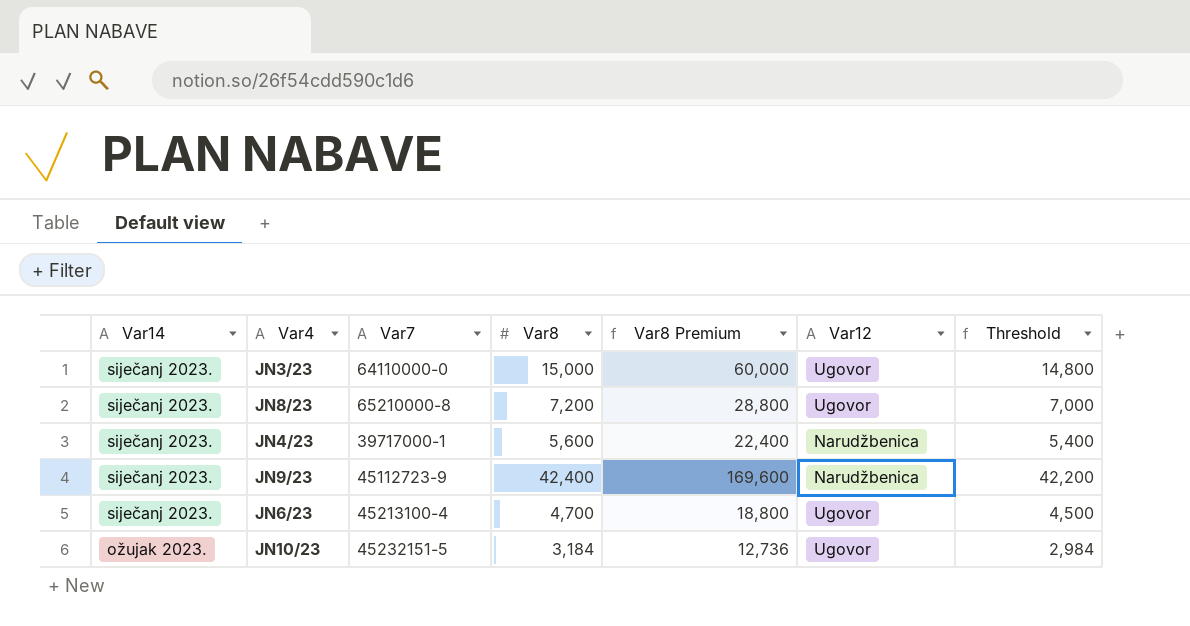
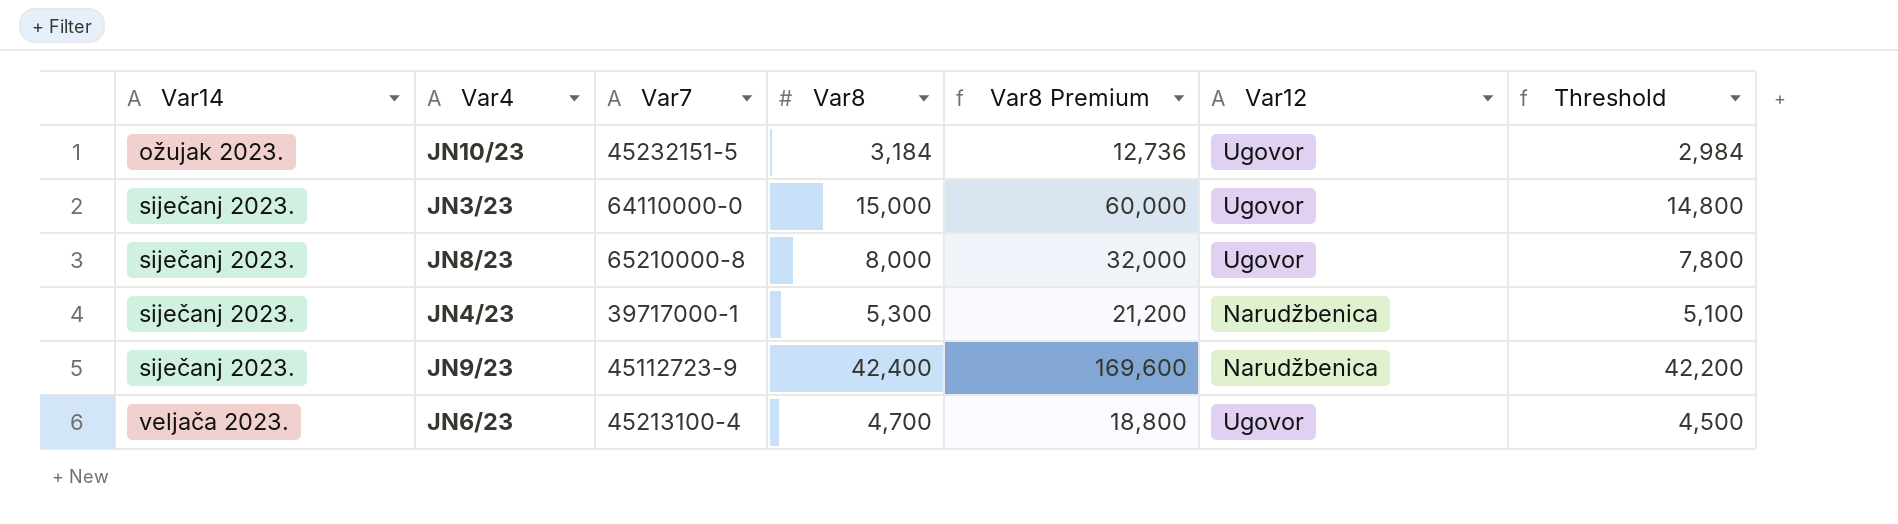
row order: Var14 descending -> Var14 ascending
JN8/23 | Var8: 7,200 -> 8,000
JN8/23 | Var8 Premium: 28,800 -> 32,000
JN8/23 | Threshold: 7,000 -> 7,800
JN4/23 | Var8: 5,600 -> 5,300
JN4/23 | Var8 Premium: 22,400 -> 21,200
JN4/23 | Threshold: 5,400 -> 5,100
JN6/23 | Var14: siječanj 2023. -> veljača 2023.

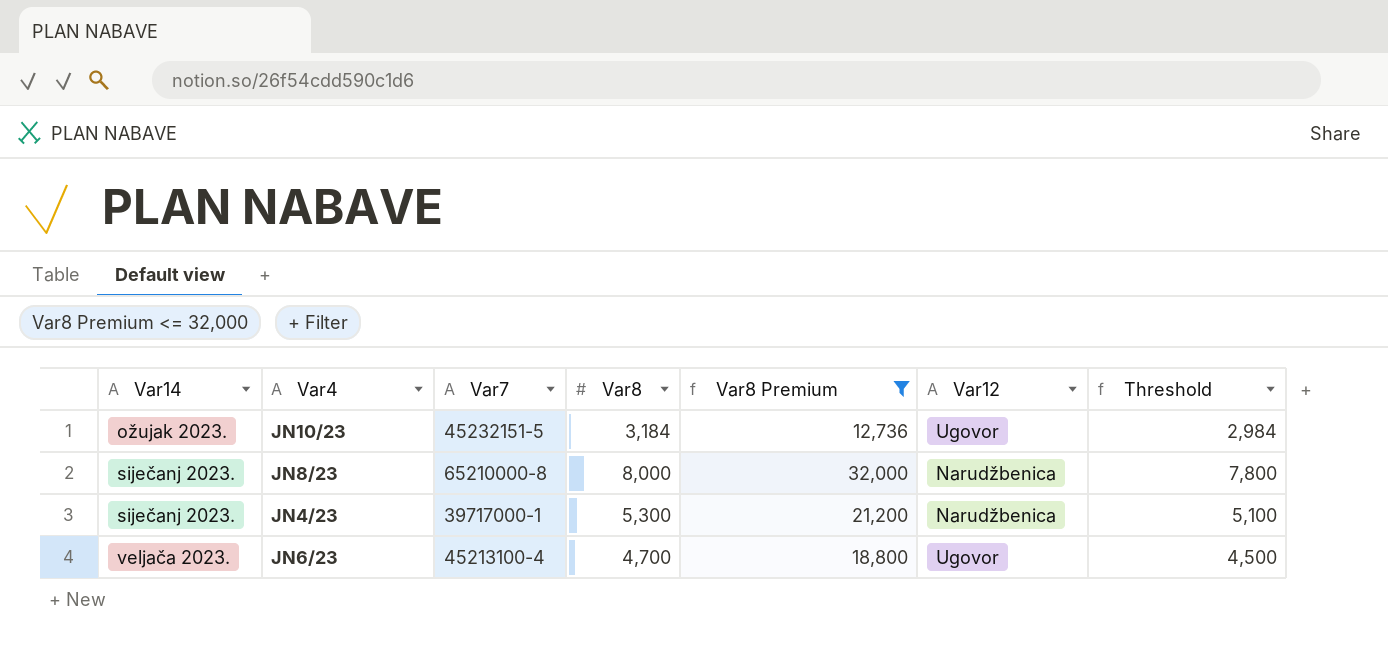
filter: none -> Var8 Premium <= 32,000
JN8/23 | Var12: Ugovor -> Narudžbenica

